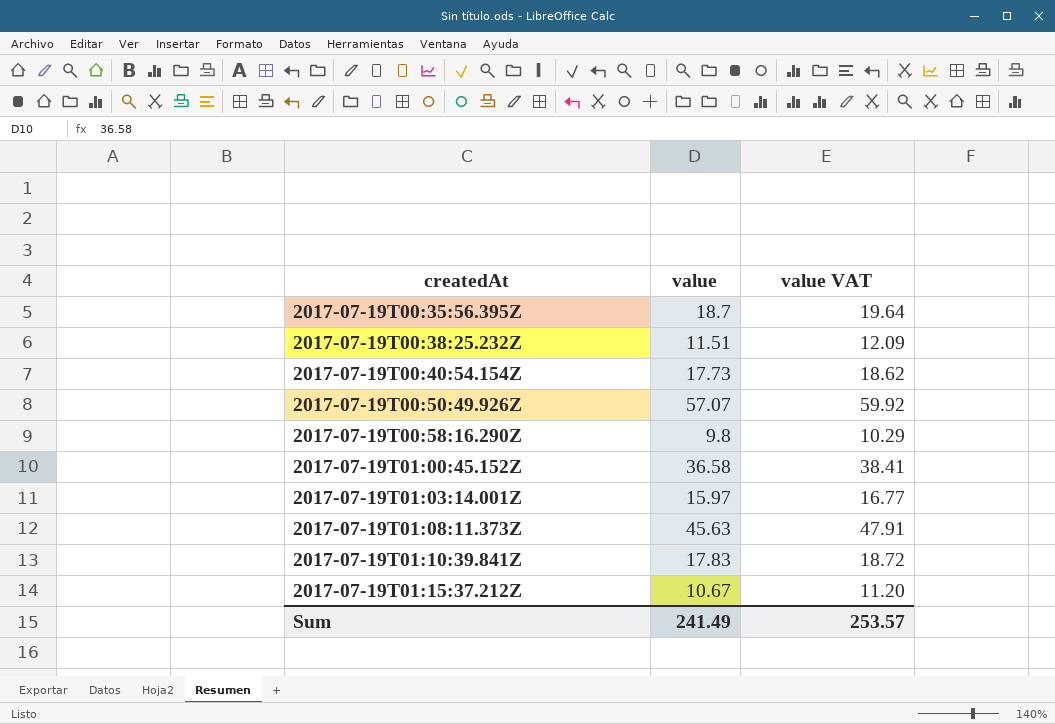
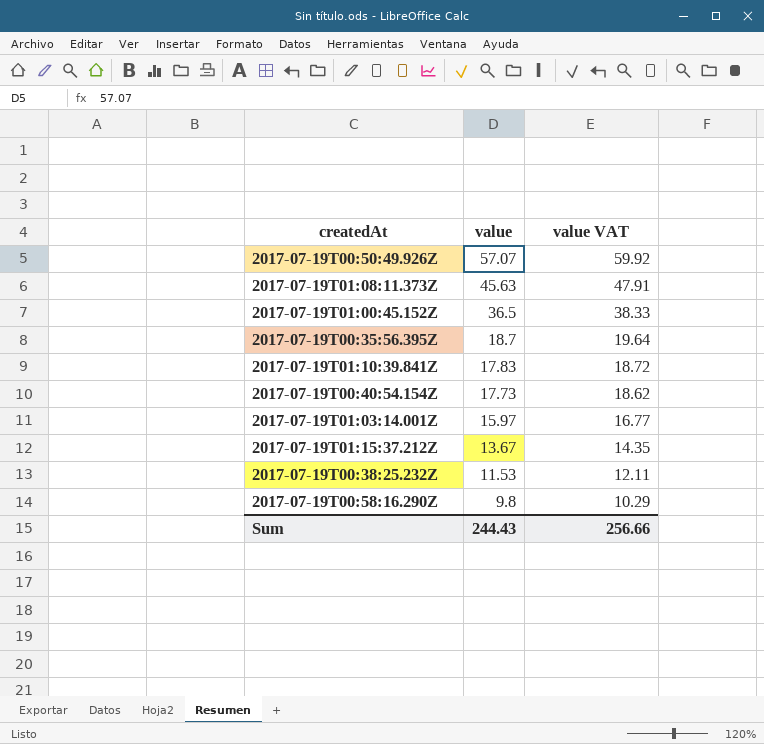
row order: createdAt ascending -> value descending
2017-07-19T01:00:45.152Z | value: 36.58 -> 36.5
2017-07-19T01:00:45.152Z | value VAT: 38.41 -> 38.33
2017-07-19T01:15:37.212Z | value: 10.67 -> 13.67
2017-07-19T01:15:37.212Z | value VAT: 11.20 -> 14.35
2017-07-19T00:38:25.232Z | value: 11.51 -> 11.53
2017-07-19T00:38:25.232Z | value VAT: 12.09 -> 12.11
Sum | value: 241.49 -> 244.43
Sum | value VAT: 253.57 -> 256.66

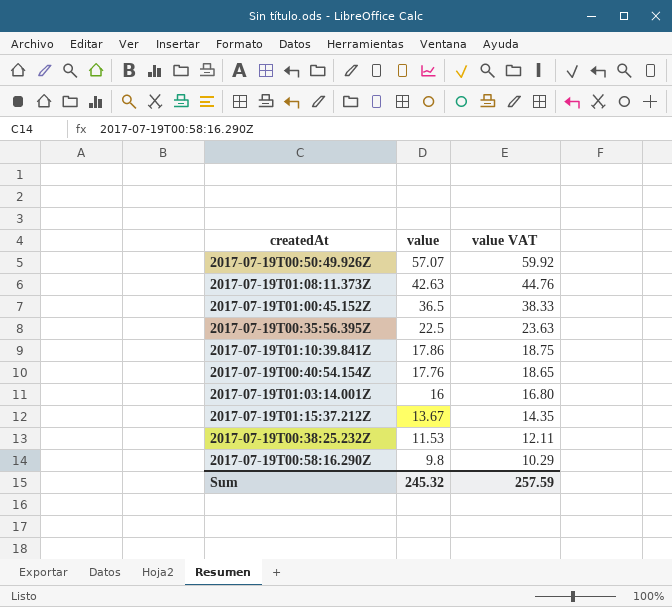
2017-07-19T01:08:11.373Z | value: 45.63 -> 42.63
2017-07-19T01:08:11.373Z | value VAT: 47.91 -> 44.76
2017-07-19T00:35:56.395Z | value: 18.7 -> 22.5
2017-07-19T00:35:56.395Z | value VAT: 19.64 -> 23.63
2017-07-19T01:10:39.841Z | value: 17.83 -> 17.86
2017-07-19T01:10:39.841Z | value VAT: 18.72 -> 18.75
2017-07-19T00:40:54.154Z | value: 17.73 -> 17.76
2017-07-19T00:40:54.154Z | value VAT: 18.62 -> 18.65
2017-07-19T01:03:14.001Z | value: 15.97 -> 16
2017-07-19T01:03:14.001Z | value VAT: 16.77 -> 16.80
Sum | value: 244.43 -> 245.32
Sum | value VAT: 256.66 -> 257.59

